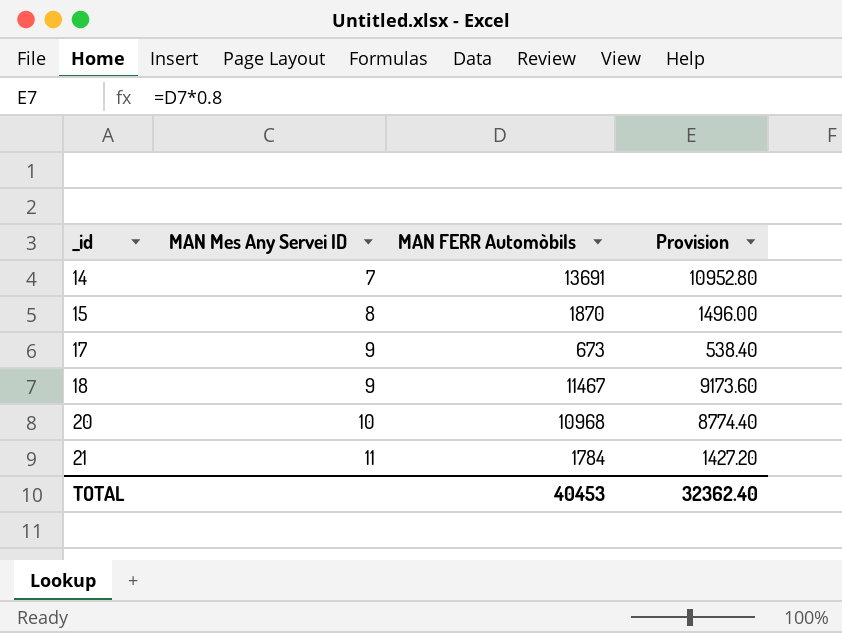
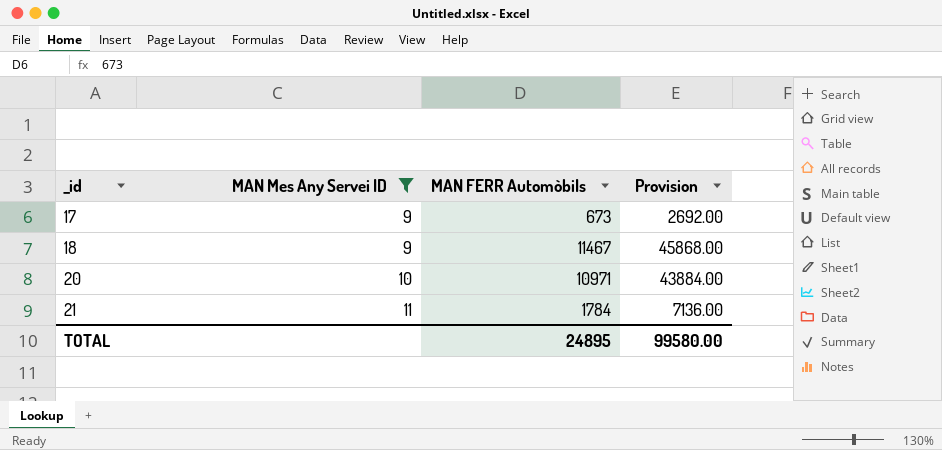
filter: none -> MAN Mes Any Servei ID >= 9
column Provision | formula: [MAN FERR Automòbils] * 0.8 -> [MAN FERR Automòbils] * 4
20 | MAN FERR Automòbils: 10968 -> 10971
TOTAL | MAN FERR Automòbils: 40453 -> 24895
TOTAL | Provision: 32362.40 -> 99580.00

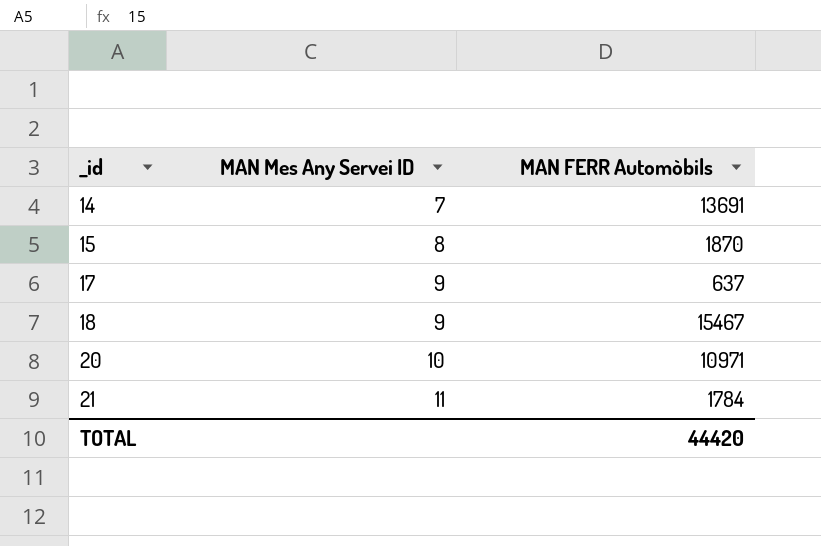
filter: MAN Mes Any Servei ID >= 9 -> none
column Provision | formula: [MAN FERR Automòbils] * 4 -> none
17 | MAN FERR Automòbils: 673 -> 637
18 | MAN FERR Automòbils: 11467 -> 15467
TOTAL | MAN FERR Automòbils: 24895 -> 44420

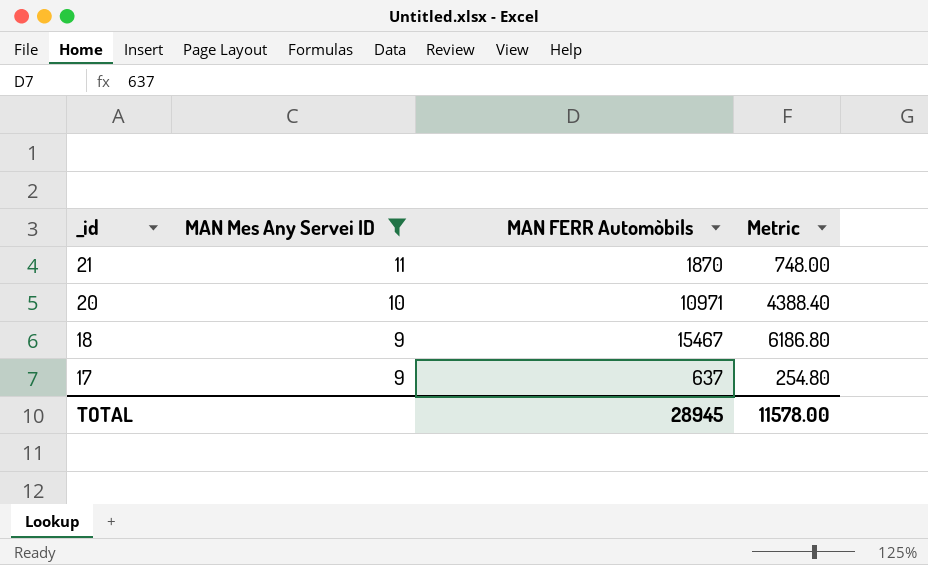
filter: none -> MAN Mes Any Servei ID >= 9
row order: _id ascending -> _id descending
column Metric | formula: none -> [MAN FERR Automòbils] * 0.4
21 | MAN FERR Automòbils: 1784 -> 1870
TOTAL | MAN FERR Automòbils: 44420 -> 28945

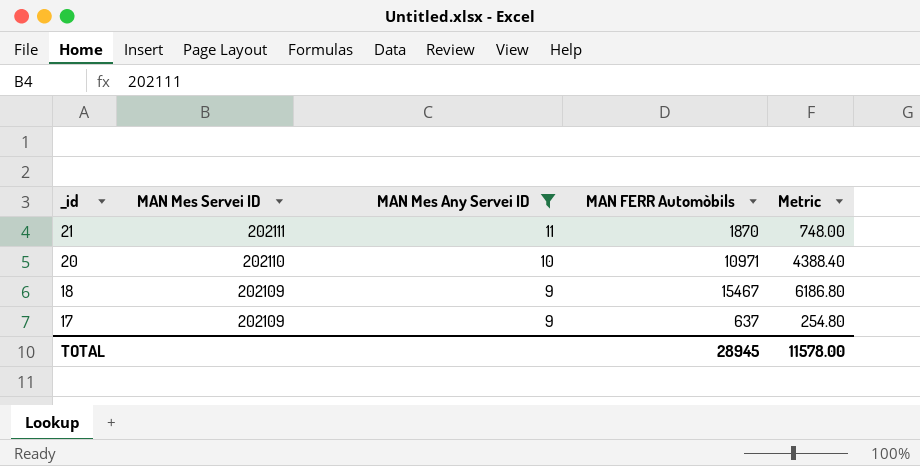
column MAN Mes Servei ID | position: none -> 2

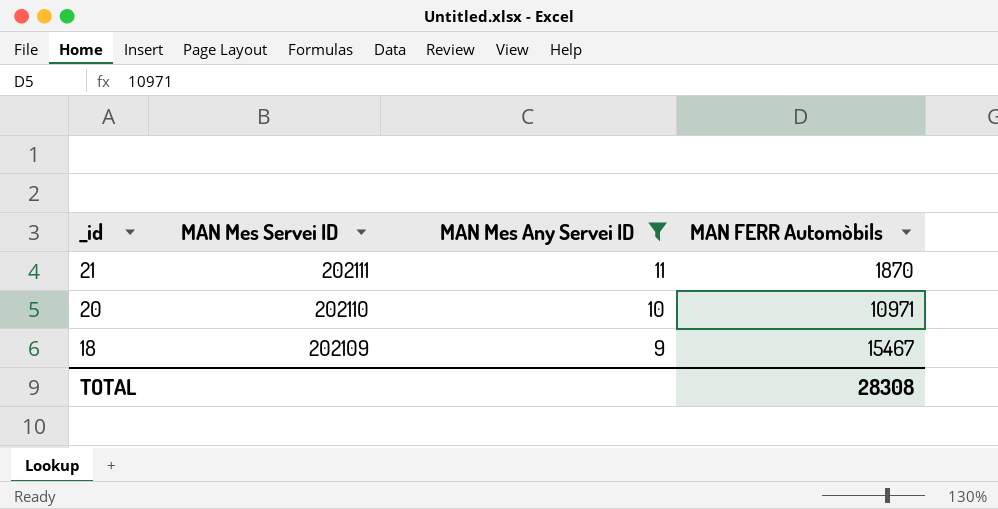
column Metric | formula: [MAN FERR Automòbils] * 0.4 -> none
row 17: 202109 | 9 | 637 | 254.80 -> none
TOTAL | MAN FERR Automòbils: 28945 -> 28308

